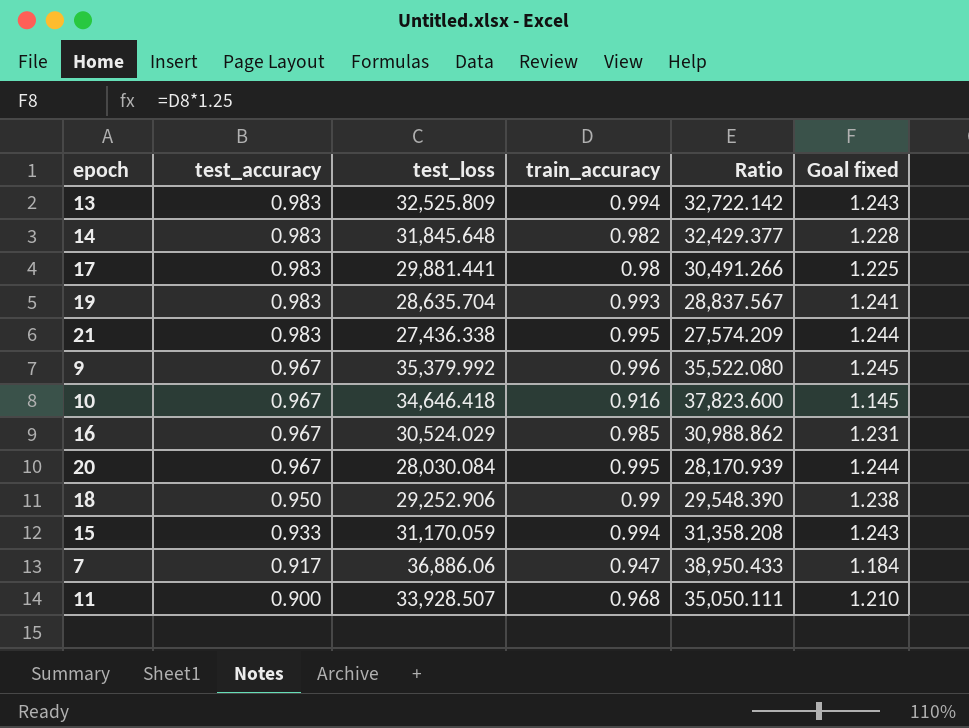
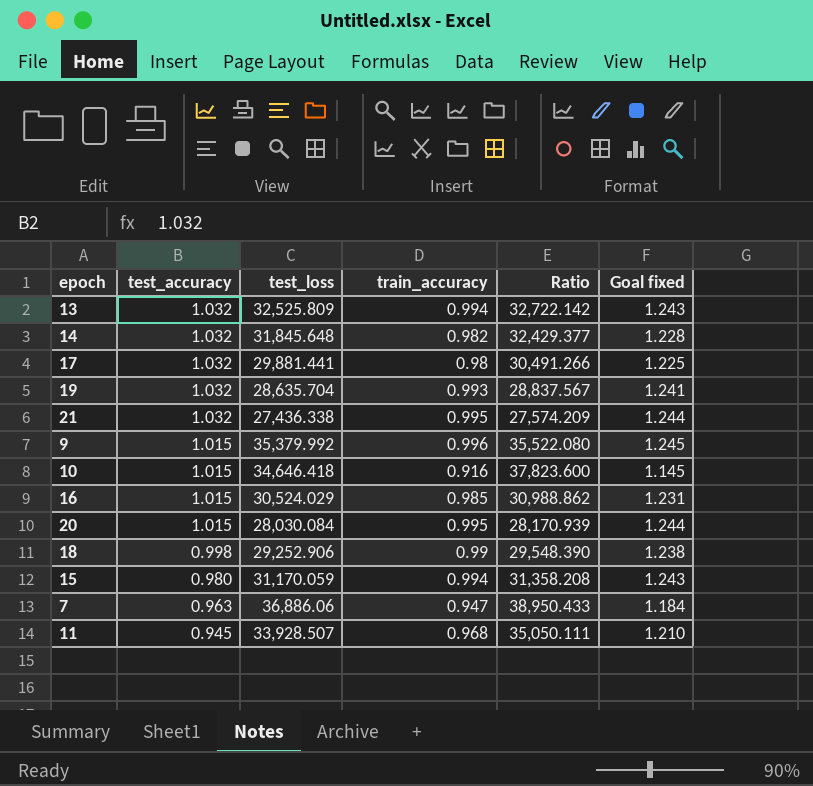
13 | test_accuracy: 0.983 -> 1.032
14 | test_accuracy: 0.983 -> 1.032
17 | test_accuracy: 0.983 -> 1.032
19 | test_accuracy: 0.983 -> 1.032
21 | test_accuracy: 0.983 -> 1.032
9 | test_accuracy: 0.967 -> 1.015
10 | test_accuracy: 0.967 -> 1.015
16 | test_accuracy: 0.967 -> 1.015
20 | test_accuracy: 0.967 -> 1.015
18 | test_accuracy: 0.950 -> 0.998
15 | test_accuracy: 0.933 -> 0.980
7 | test_accuracy: 0.917 -> 0.963
11 | test_accuracy: 0.900 -> 0.945

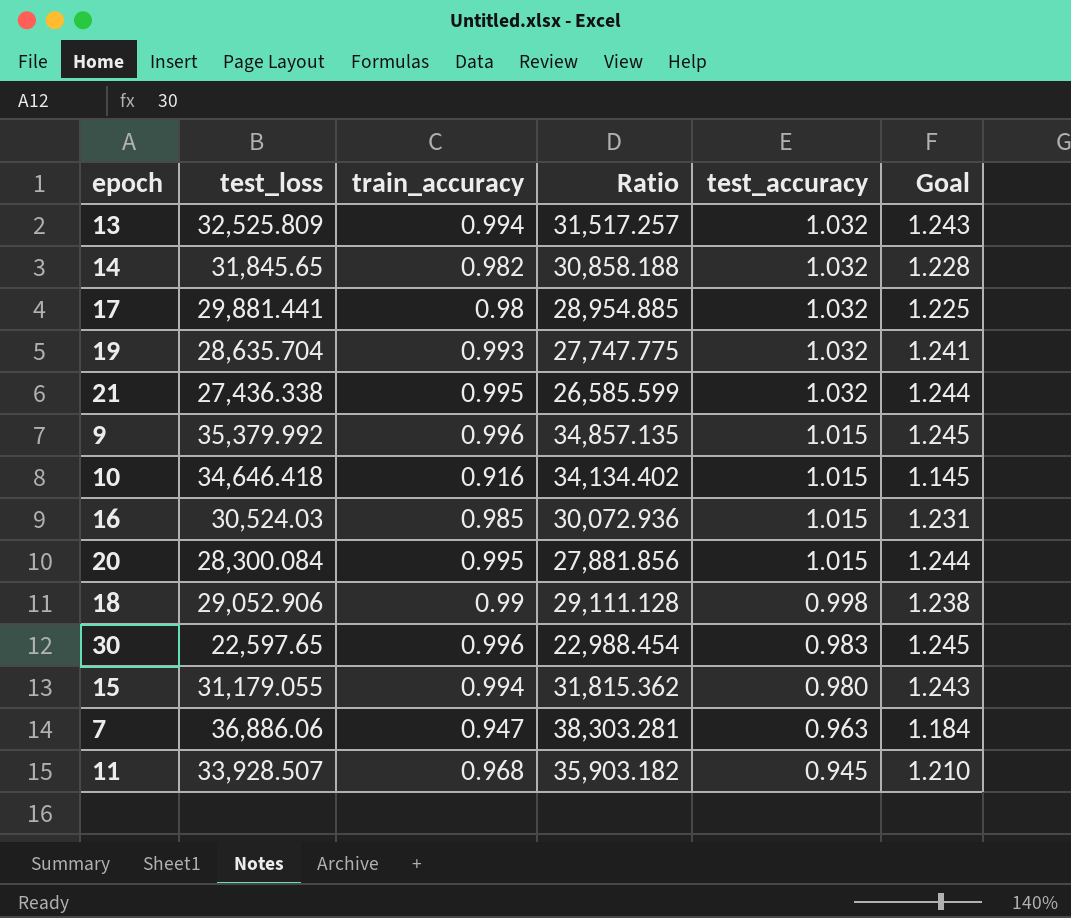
column Ratio | formula: [test_loss] / [train_accuracy] -> [test_loss] / [test_accuracy]
column test_accuracy | position: 2 -> 5
column name: Goal fixed -> Goal
14 | test_loss: 31,845.648 -> 31,845.65
16 | test_loss: 30,524.029 -> 30,524.03
20 | test_loss: 28,030.084 -> 28,300.084
18 | test_loss: 29,252.906 -> 29,052.906
row 30: none -> 22,597.65 | 0.996 | 22,988.454 | 0.983 | 1.245
15 | test_loss: 31,170.059 -> 31,179.055

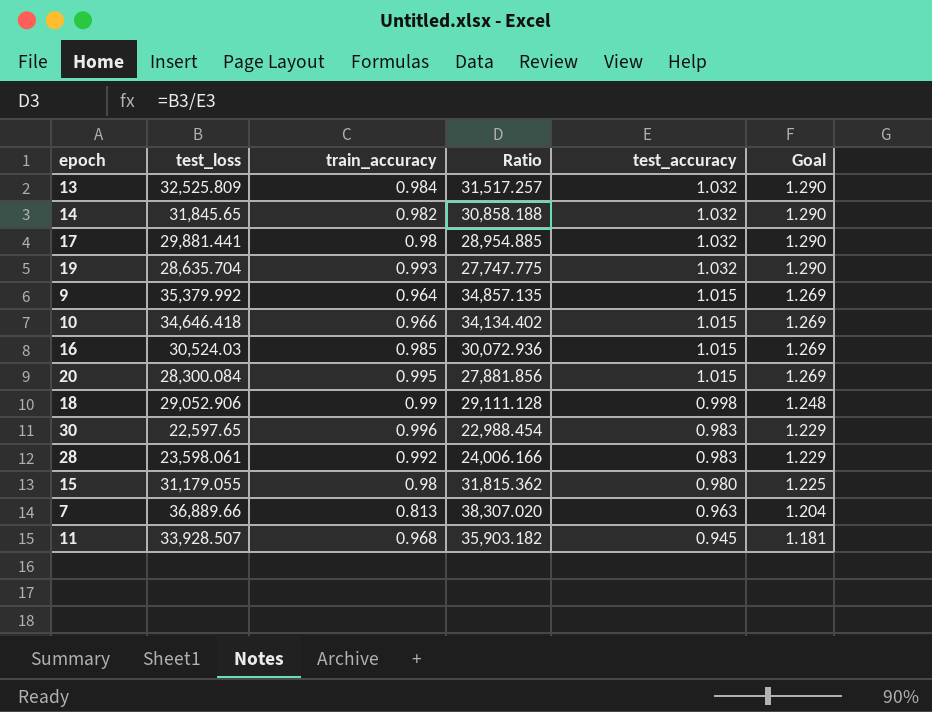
column Goal | formula: [train_accuracy] * 1.25 -> [test_accuracy] * 1.25
row 21: 27,436.338 | 0.995 | 26,585.599 | 1.032 | 1.244 -> none
13 | train_accuracy: 0.994 -> 0.984
9 | train_accuracy: 0.996 -> 0.964
10 | train_accuracy: 0.916 -> 0.966
row 28: none -> 23,598.061 | 0.992 | 24,006.166 | 0.983 | 1.229
15 | train_accuracy: 0.994 -> 0.98
7 | test_loss: 36,886.06 -> 36,889.66
7 | train_accuracy: 0.947 -> 0.813
7 | Ratio: 38,303.281 -> 38,307.020

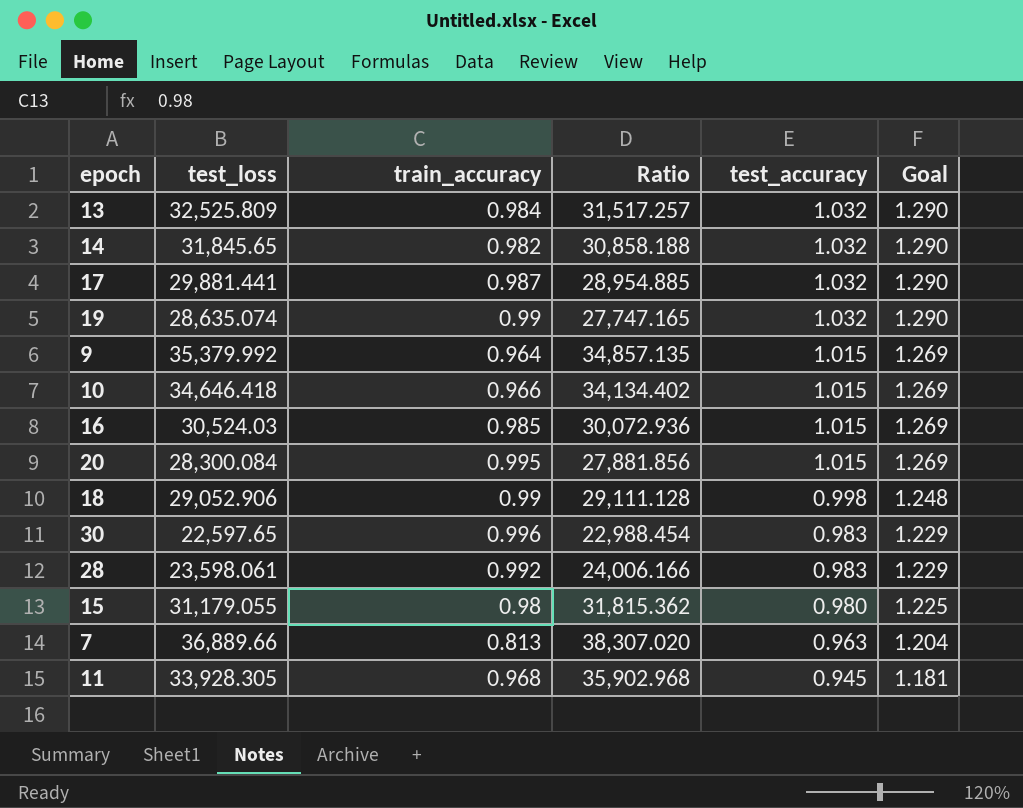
17 | train_accuracy: 0.98 -> 0.987
19 | test_loss: 28,635.704 -> 28,635.074
19 | train_accuracy: 0.993 -> 0.99
19 | Ratio: 27,747.775 -> 27,747.165
11 | test_loss: 33,928.507 -> 33,928.305
11 | Ratio: 35,903.182 -> 35,902.968

